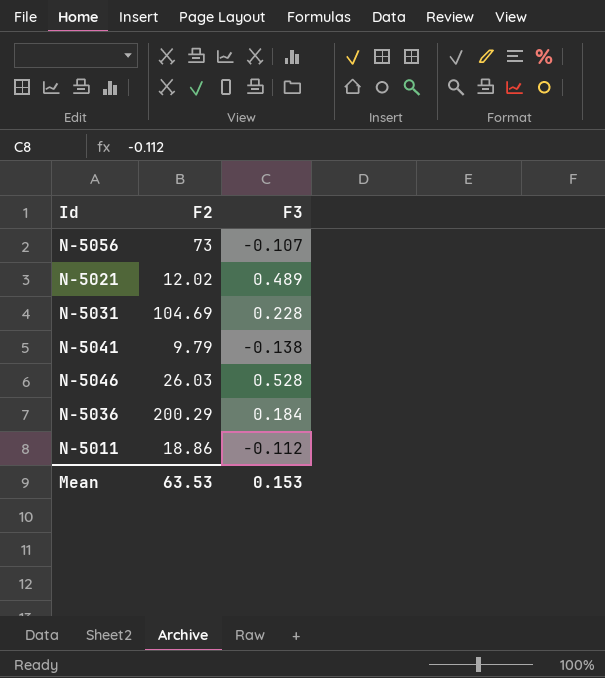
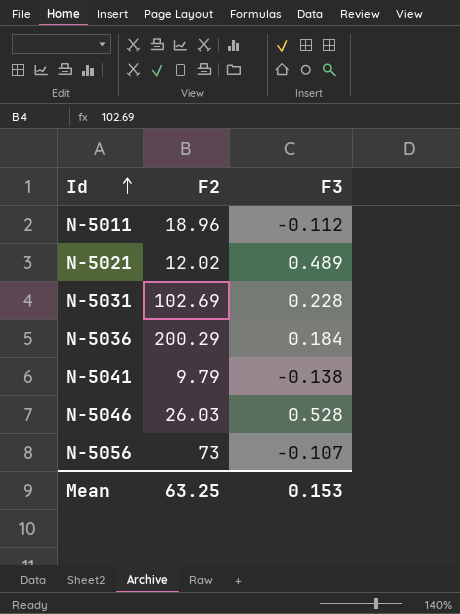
row order: none -> Id ascending
N-5011 | F2: 18.86 -> 18.96
N-5031 | F2: 104.69 -> 102.69
Mean | F2: 63.53 -> 63.25

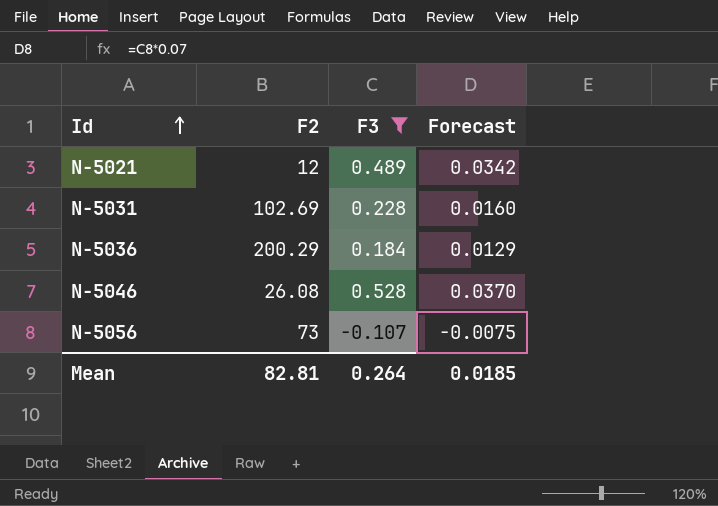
filter: none -> F3 >= -0.107
column Forecast | formula: none -> [F3] * 0.07
N-5021 | F2: 12.02 -> 12
N-5046 | F2: 26.03 -> 26.08
Mean | F2: 63.25 -> 82.81
Mean | F3: 0.153 -> 0.264

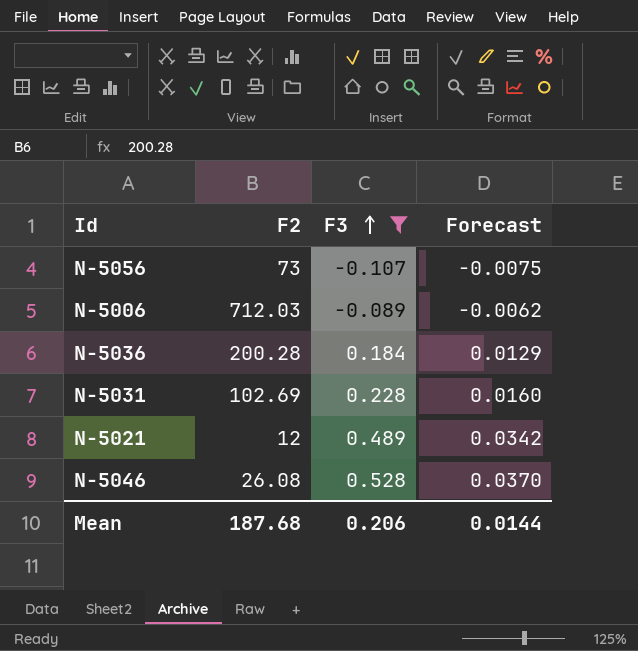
row order: Id ascending -> F3 ascending
row N-5006: none -> 712.03 | -0.089 | -0.0062
N-5036 | F2: 200.29 -> 200.28
Mean | F2: 82.81 -> 187.68
Mean | F3: 0.264 -> 0.206
Mean | Forecast: 0.0185 -> 0.0144

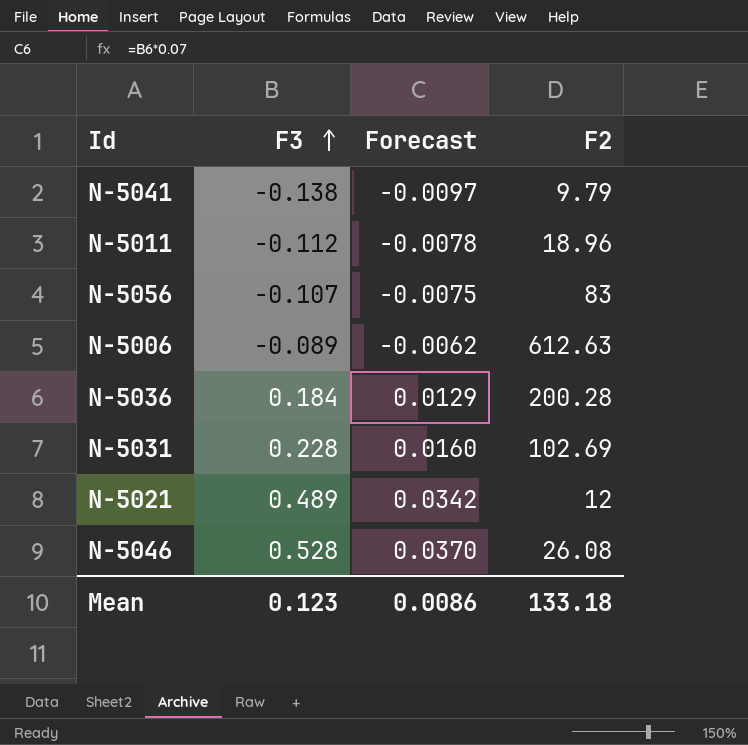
filter: F3 >= -0.107 -> none
column F2 | position: 2 -> 4
N-5056 | F2: 73 -> 83
N-5006 | F2: 712.03 -> 612.63
Mean | F3: 0.206 -> 0.123
Mean | Forecast: 0.0144 -> 0.0086
Mean | F2: 187.68 -> 133.18

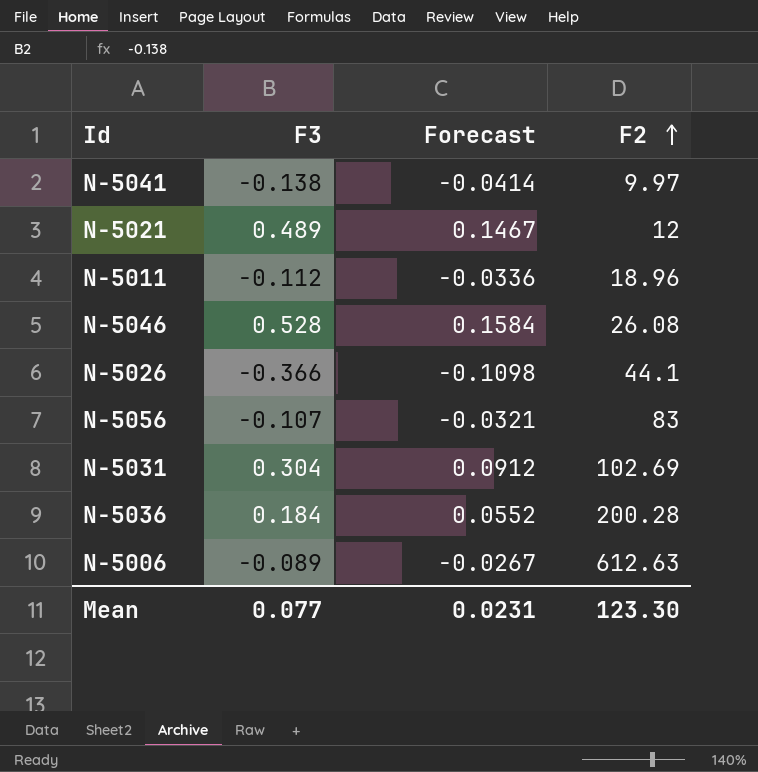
row order: F3 ascending -> F2 ascending
column Forecast | formula: [F3] * 0.07 -> [F3] * 0.3
N-5041 | F2: 9.79 -> 9.97
row N-5026: none -> -0.366 | -0.1098 | 44.1
N-5031 | F3: 0.228 -> 0.304
Mean | F3: 0.123 -> 0.077
Mean | Forecast: 0.0086 -> 0.0231
Mean | F2: 133.18 -> 123.30

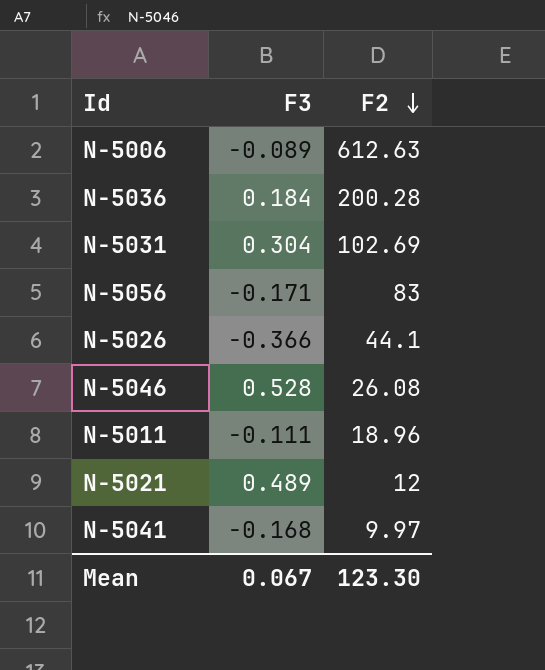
row order: F2 ascending -> F2 descending
column Forecast | formula: [F3] * 0.3 -> none
N-5056 | F3: -0.107 -> -0.171
N-5011 | F3: -0.112 -> -0.111
N-5041 | F3: -0.138 -> -0.168
Mean | F3: 0.077 -> 0.067

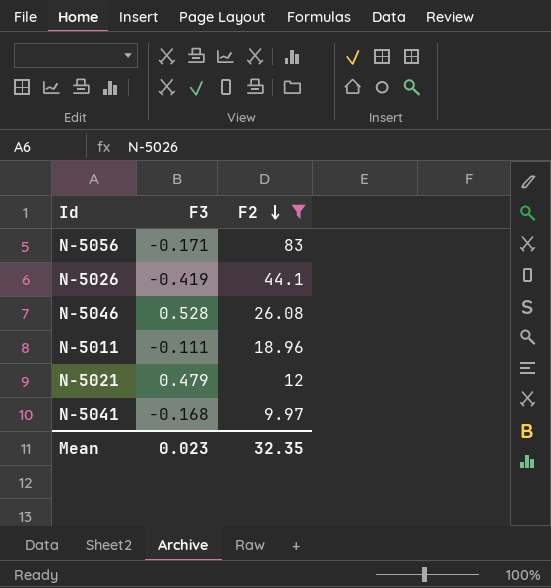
filter: none -> F2 <= 83
N-5026 | F3: -0.366 -> -0.419
N-5021 | F3: 0.489 -> 0.479
Mean | F3: 0.067 -> 0.023
Mean | F2: 123.30 -> 32.35

